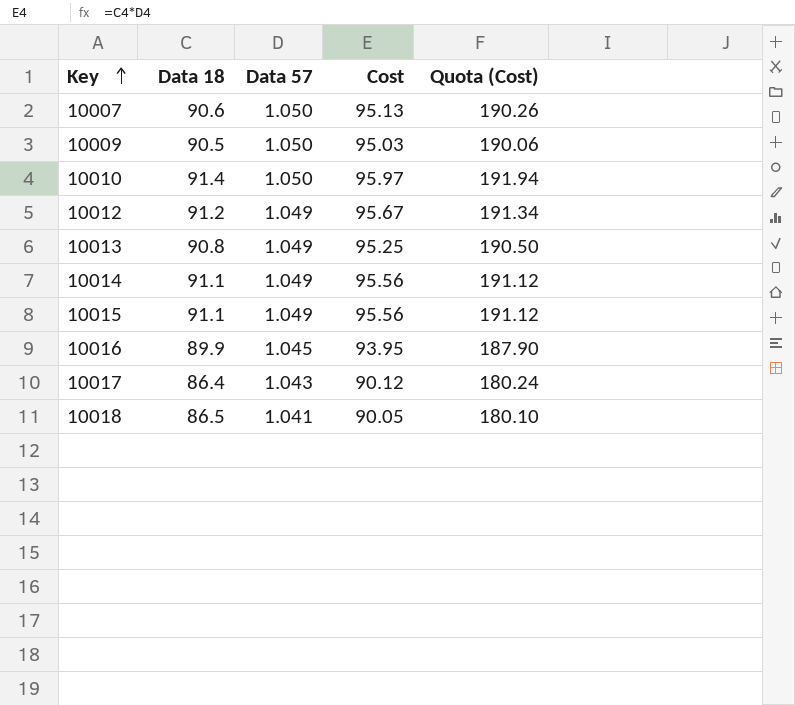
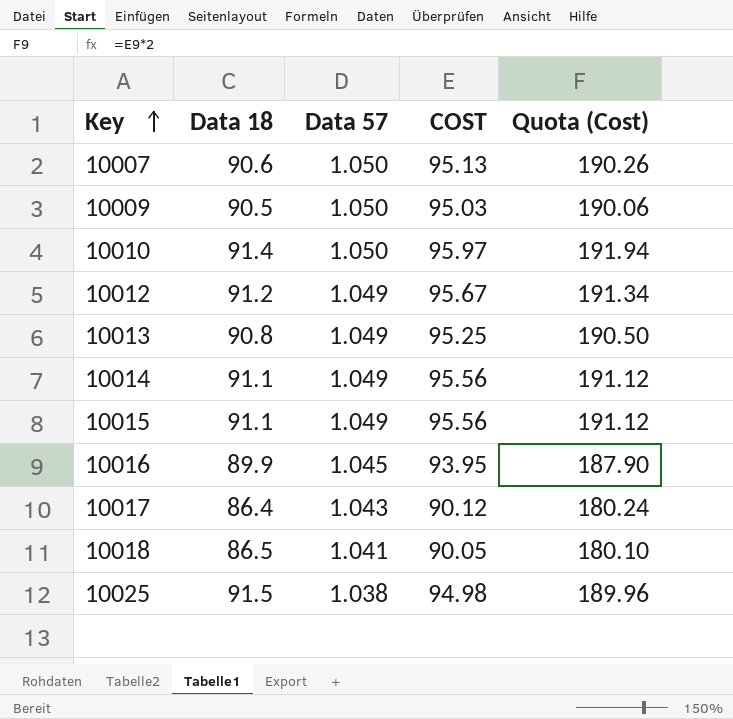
column name: Cost -> COST
row 10025: none -> 91.5 | 1.038 | 94.98 | 189.96

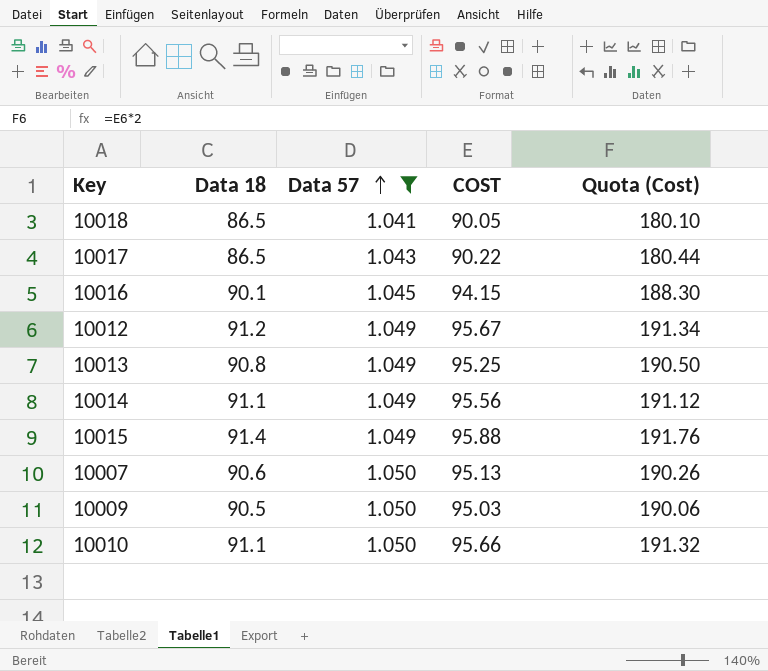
filter: none -> Data 57 != 1.038
row order: Key ascending -> Data 57 ascending
10017 | Data 18: 86.4 -> 86.5
10017 | COST: 90.12 -> 90.22
10017 | Quota (Cost): 180.24 -> 180.44
10016 | Data 18: 89.9 -> 90.1
10016 | COST: 93.95 -> 94.15
10016 | Quota (Cost): 187.90 -> 188.30
10015 | Data 18: 91.1 -> 91.4
10015 | COST: 95.56 -> 95.88
10015 | Quota (Cost): 191.12 -> 191.76
10010 | Data 18: 91.4 -> 91.1
10010 | COST: 95.97 -> 95.66
10010 | Quota (Cost): 191.94 -> 191.32

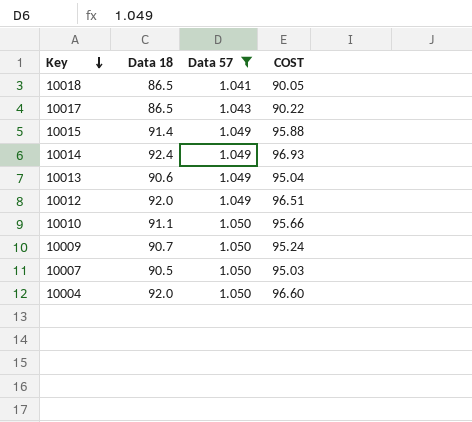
row order: Data 57 ascending -> Key descending
column Quota (Cost) | formula: [COST] * 2 -> none
row 10016: 90.1 | 1.045 | 94.15 | 188.30 -> none
10014 | Data 18: 91.1 -> 92.4
10014 | COST: 95.56 -> 96.93
10013 | Data 18: 90.8 -> 90.6
10013 | COST: 95.25 -> 95.04
10012 | Data 18: 91.2 -> 92.0
10012 | COST: 95.67 -> 96.51
10009 | Data 18: 90.5 -> 90.7
10009 | COST: 95.03 -> 95.24
10007 | Data 18: 90.6 -> 90.5
10007 | COST: 95.13 -> 95.03
row 10004: none -> 92.0 | 1.050 | 96.60

